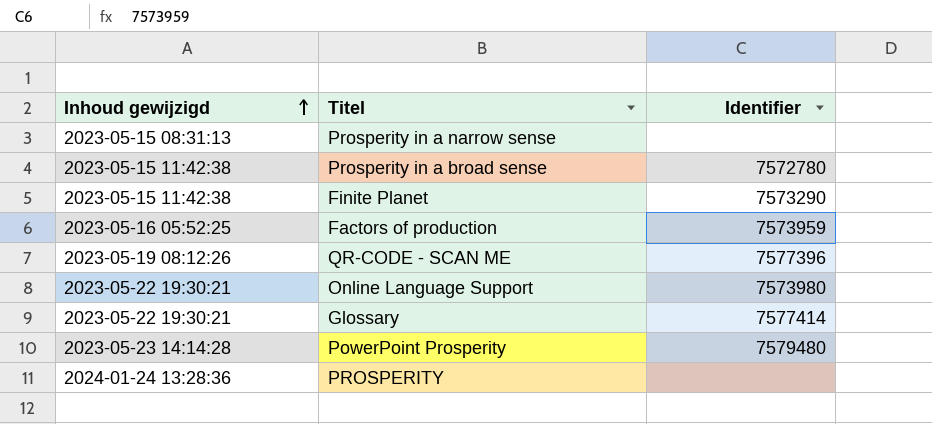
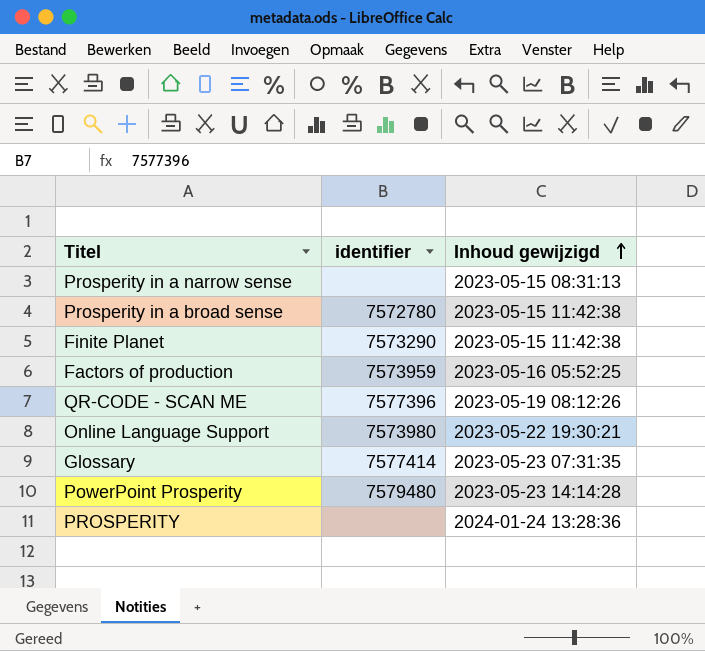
column name: Identifier -> identifier
column Inhoud gewijzigd | position: 1 -> 3
Glossary | Inhoud gewijzigd: 2023-05-22 19:30:21 -> 2023-05-23 07:31:35

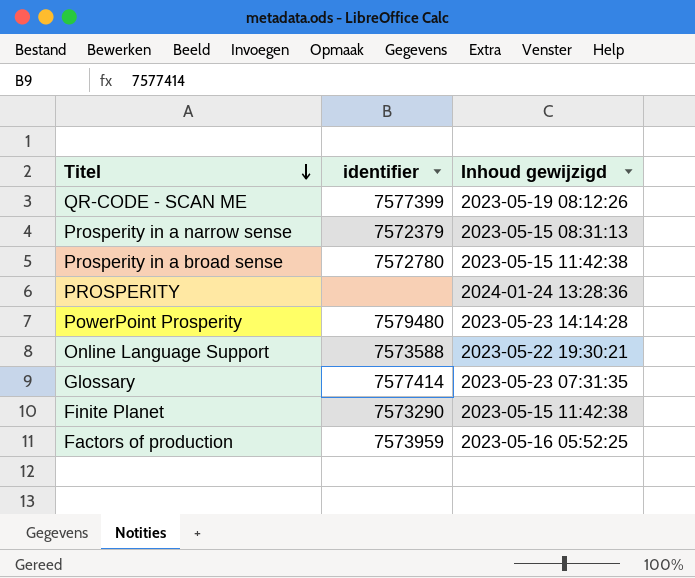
row order: Inhoud gewijzigd ascending -> Titel descending
QR-CODE - SCAN ME | identifier: 7577396 -> 7577399
Prosperity in a narrow sense | identifier: none -> 7572379
Online Language Support | identifier: 7573980 -> 7573588

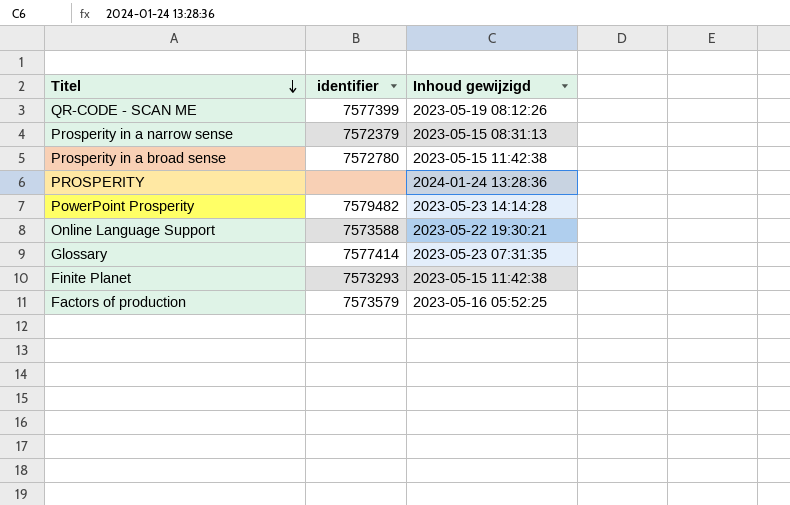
PowerPoint Prosperity | identifier: 7579480 -> 7579482
Finite Planet | identifier: 7573290 -> 7573293
Factors of production | identifier: 7573959 -> 7573579

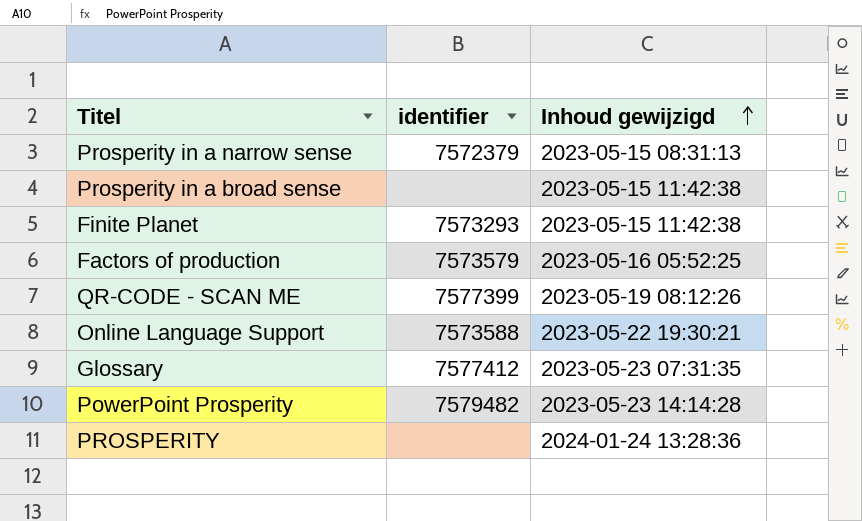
row order: Titel descending -> Inhoud gewijzigd ascending
Prosperity in a broad sense | identifier: 7572780 -> none
Glossary | identifier: 7577414 -> 7577412

